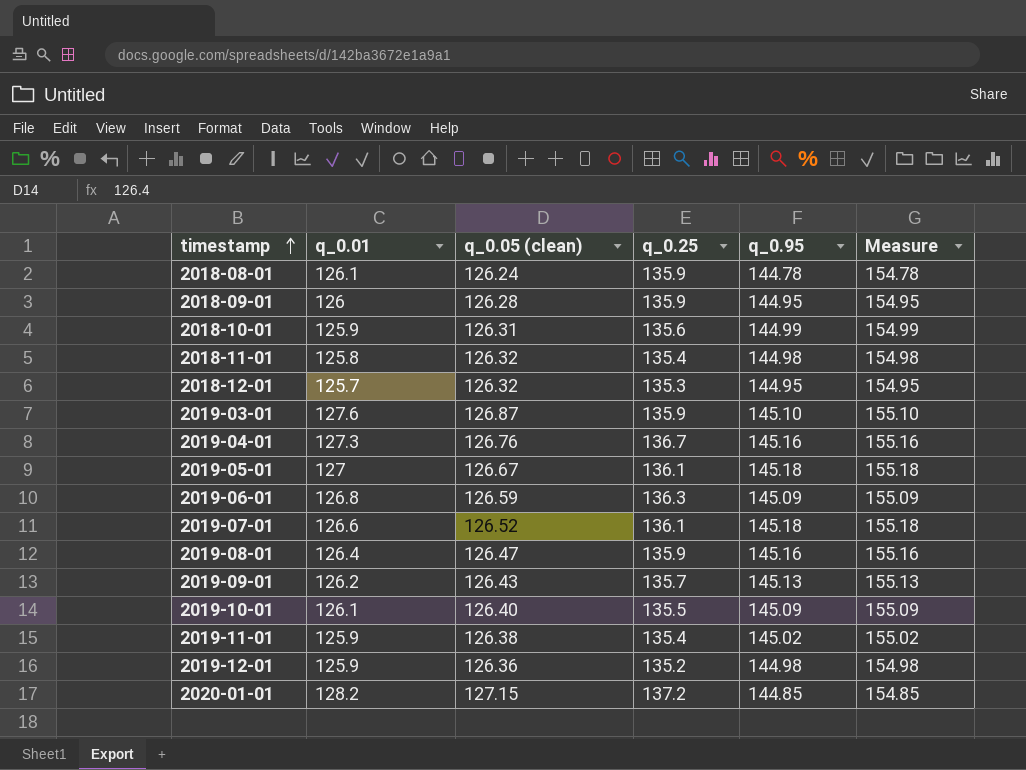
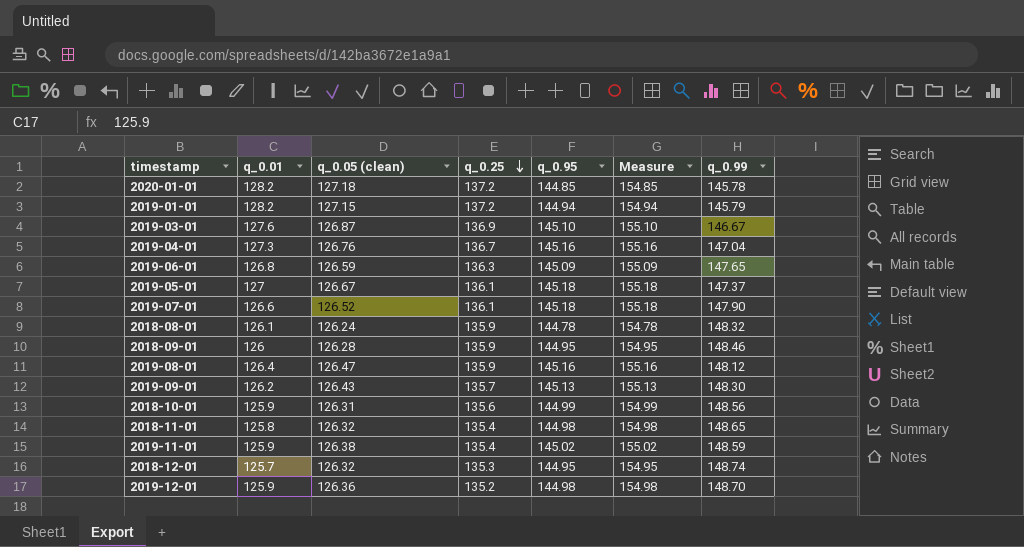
row order: timestamp ascending -> q_0.25 descending
column q_0.99 | position: none -> 7
row 2019-10-01: 126.1 | 126.40 | 135.5 | 145.09 | 155.09 -> none
2020-01-01 | q_0.05 (clean): 127.15 -> 127.18
row 2019-01-01: none -> 128.2 | 127.15 | 137.2 | 144.94 | 154.94 | 145.79
2019-03-01 | q_0.25: 135.9 -> 136.9

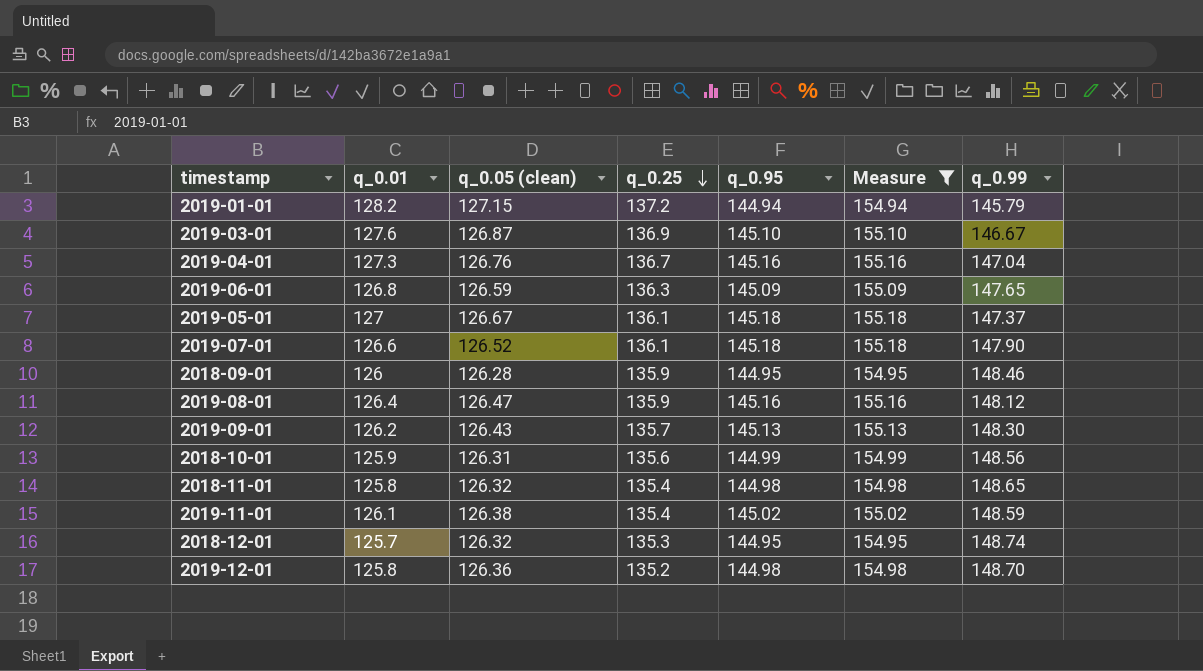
filter: none -> Measure >= 154.94
2019-11-01 | q_0.01: 125.9 -> 126.1
2019-12-01 | q_0.01: 125.9 -> 125.8

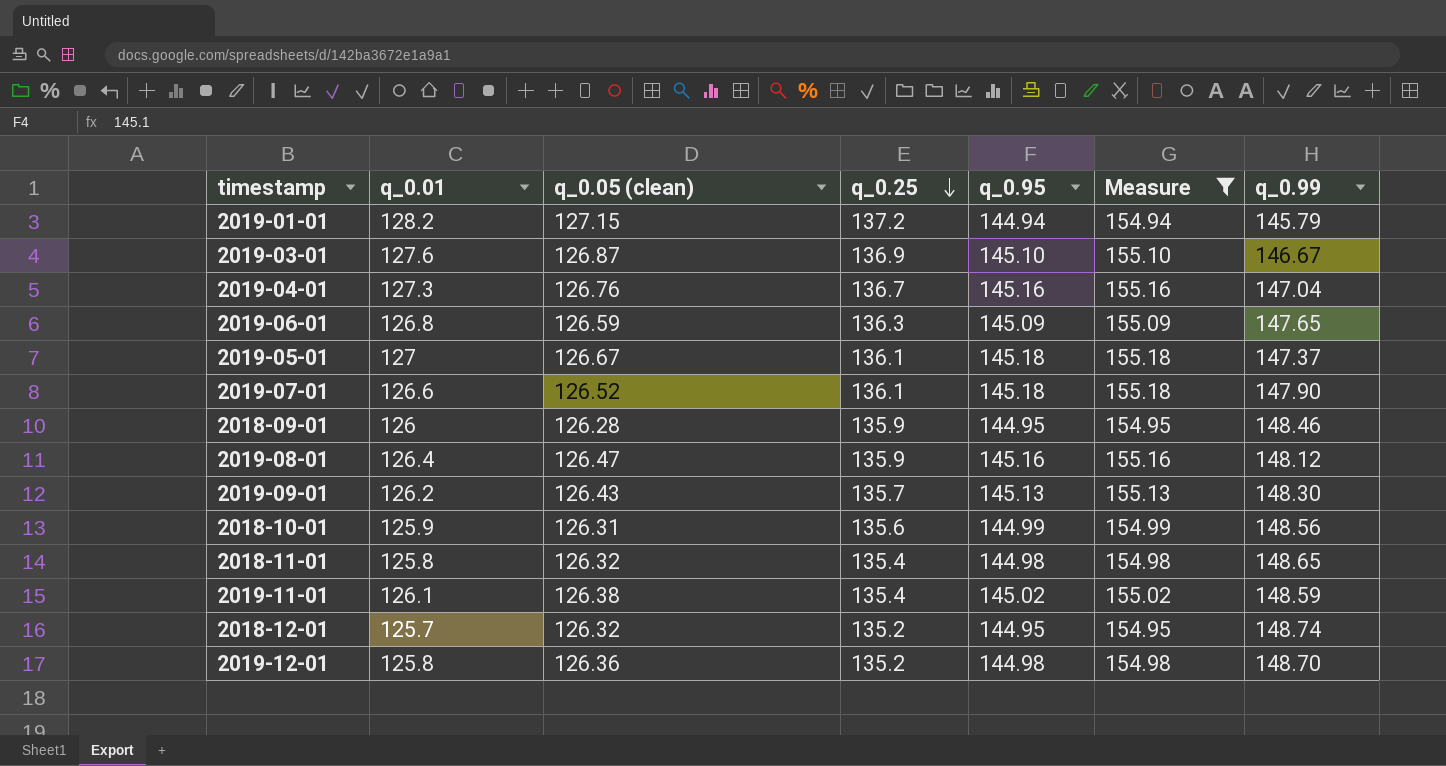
2018-12-01 | q_0.25: 135.3 -> 135.2

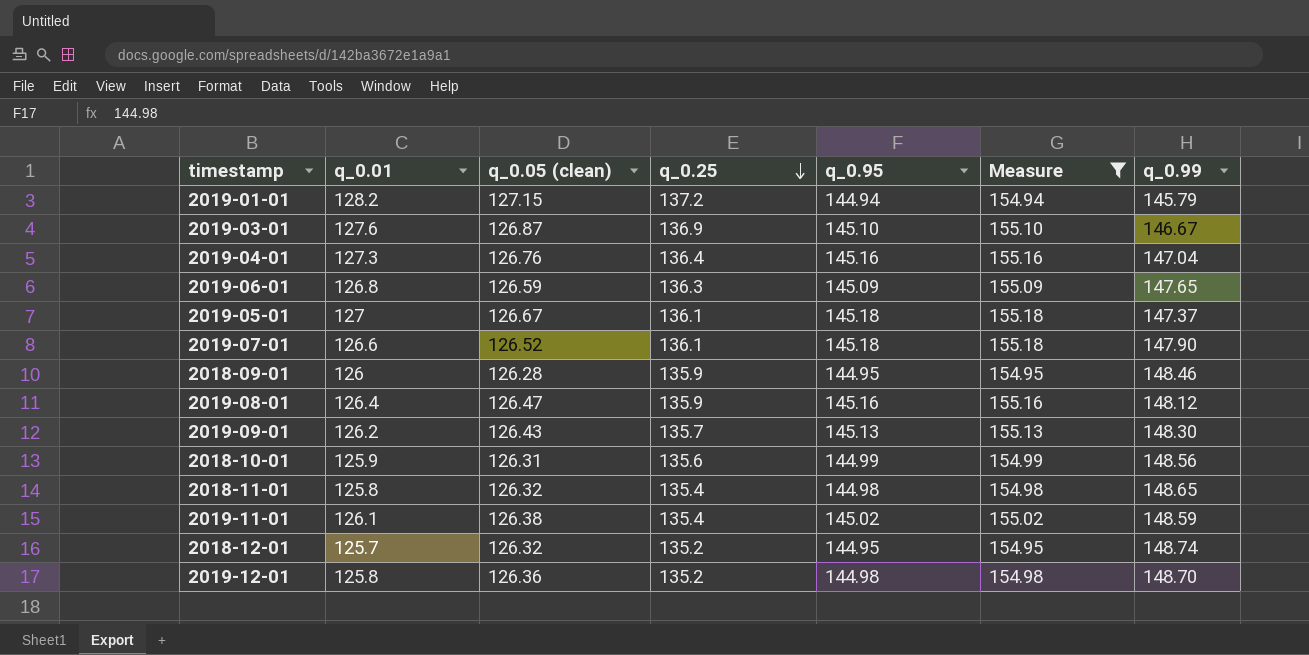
2019-04-01 | q_0.25: 136.7 -> 136.4

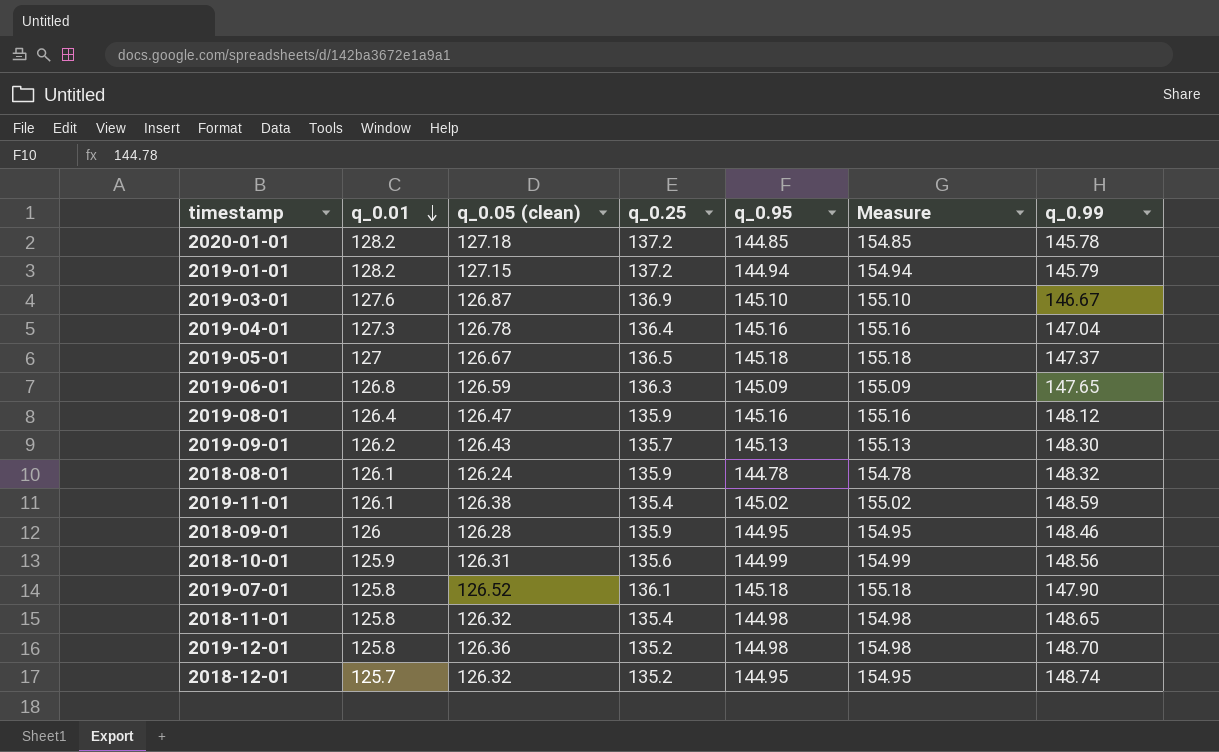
filter: Measure >= 154.94 -> none
row order: q_0.25 descending -> q_0.01 descending
2019-04-01 | q_0.05 (clean): 126.76 -> 126.78
2019-05-01 | q_0.25: 136.1 -> 136.5
2019-07-01 | q_0.01: 126.6 -> 125.8

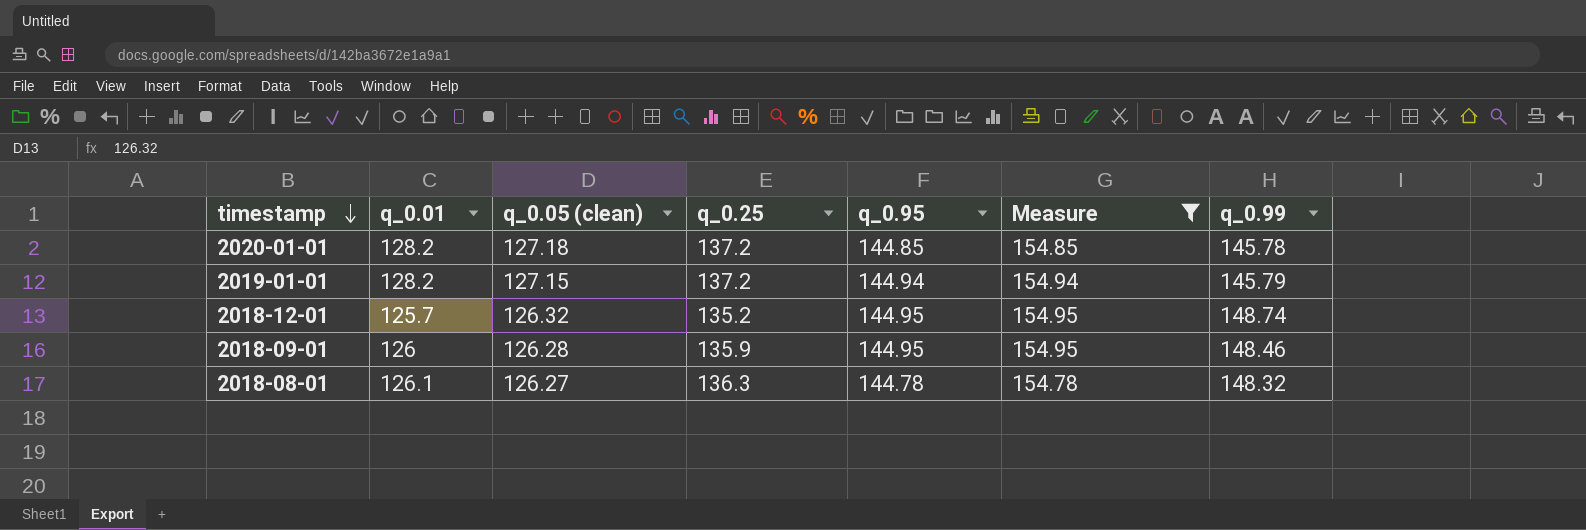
filter: none -> Measure <= 154.95
row order: q_0.01 descending -> timestamp descending
2018-08-01 | q_0.05 (clean): 126.24 -> 126.27
2018-08-01 | q_0.25: 135.9 -> 136.3

